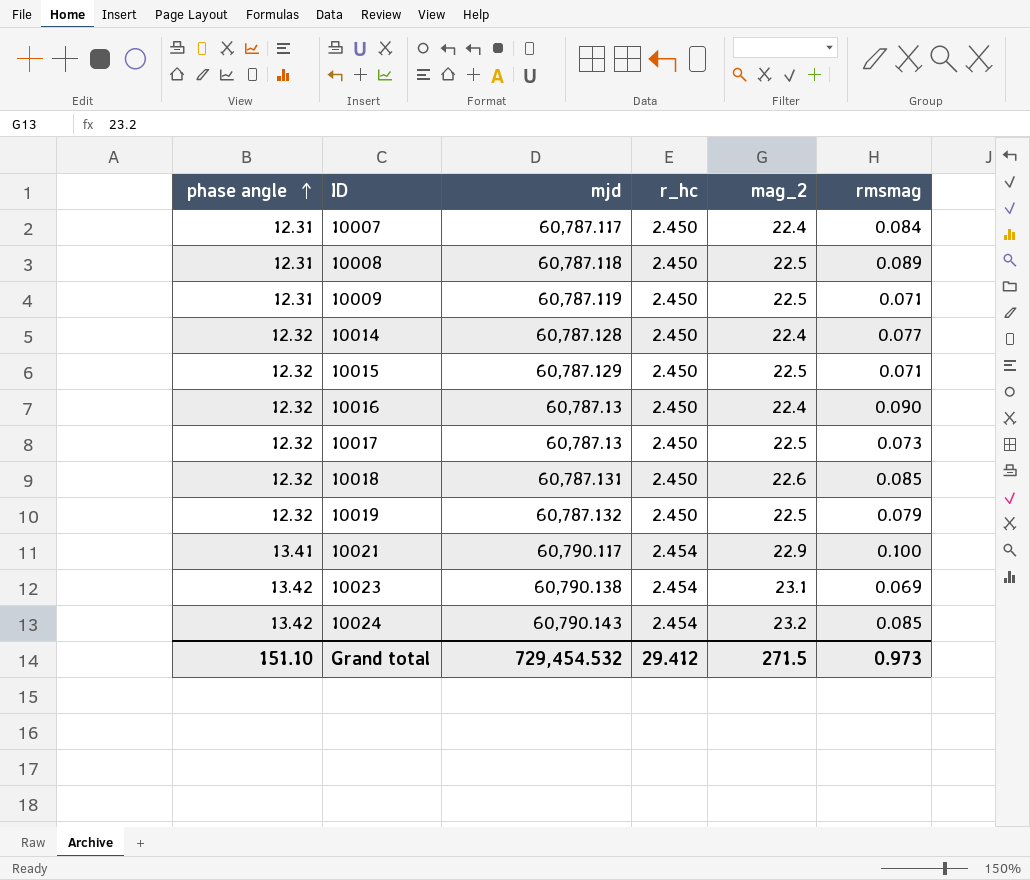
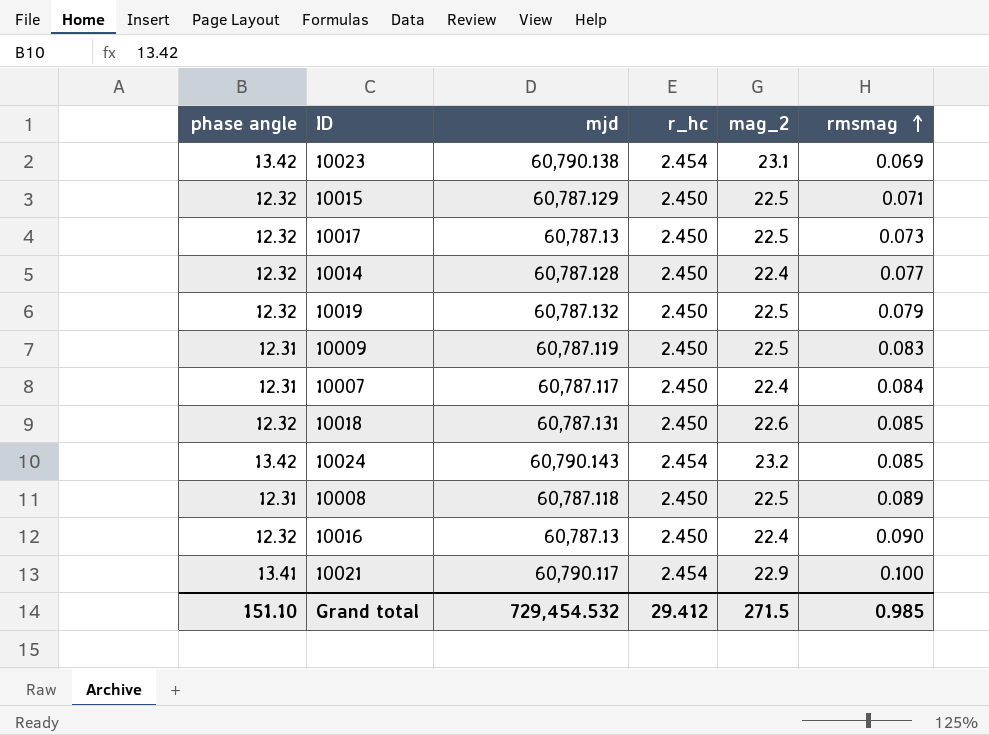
row order: phase angle ascending -> rmsmag ascending
10009 | rmsmag: 0.071 -> 0.083
Grand total | rmsmag: 0.973 -> 0.985

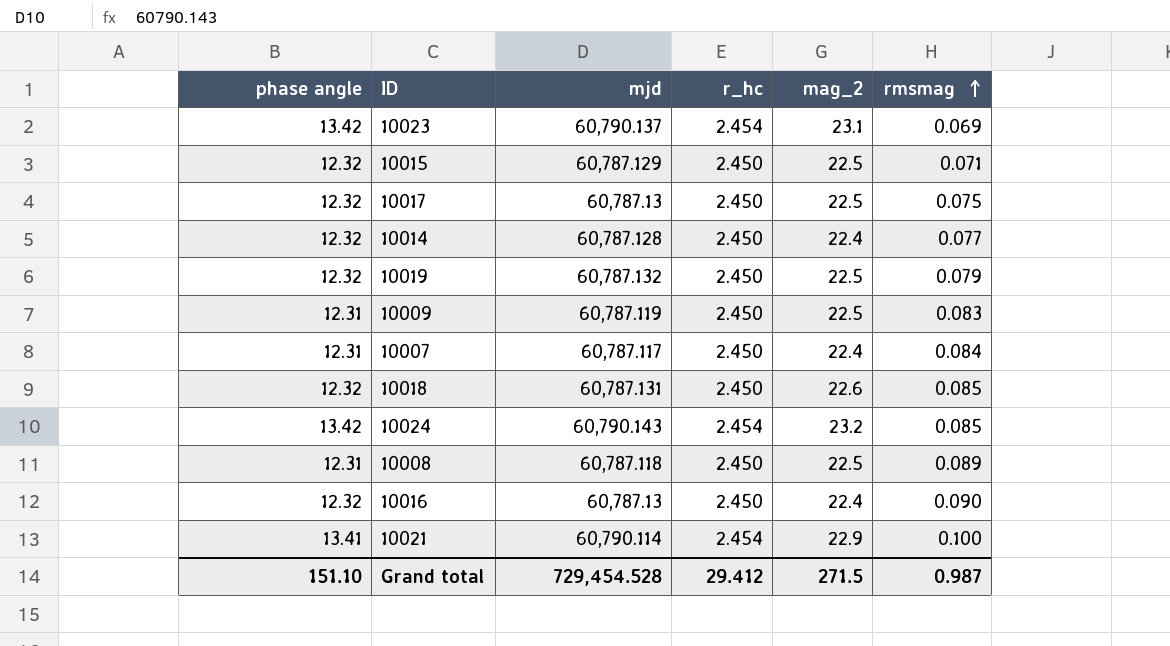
10023 | mjd: 60,790.138 -> 60,790.137
10017 | rmsmag: 0.073 -> 0.075
10021 | mjd: 60,790.117 -> 60,790.114
Grand total | mjd: 729,454.532 -> 729,454.528
Grand total | rmsmag: 0.985 -> 0.987

